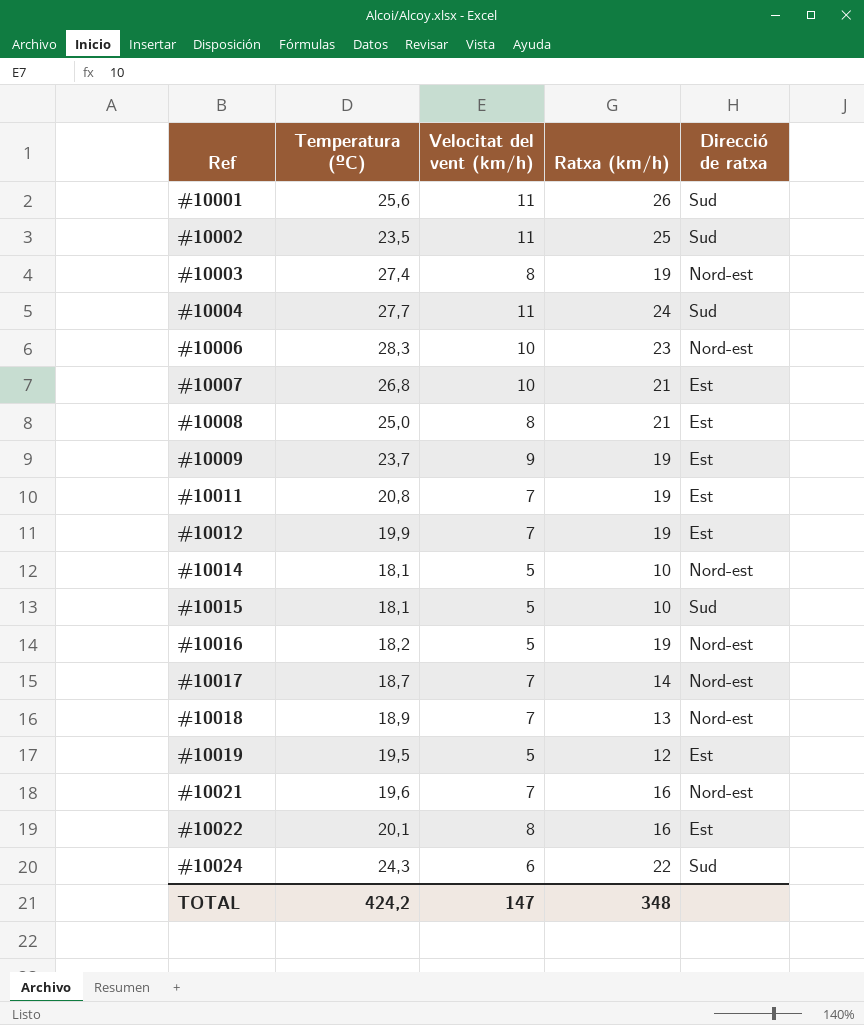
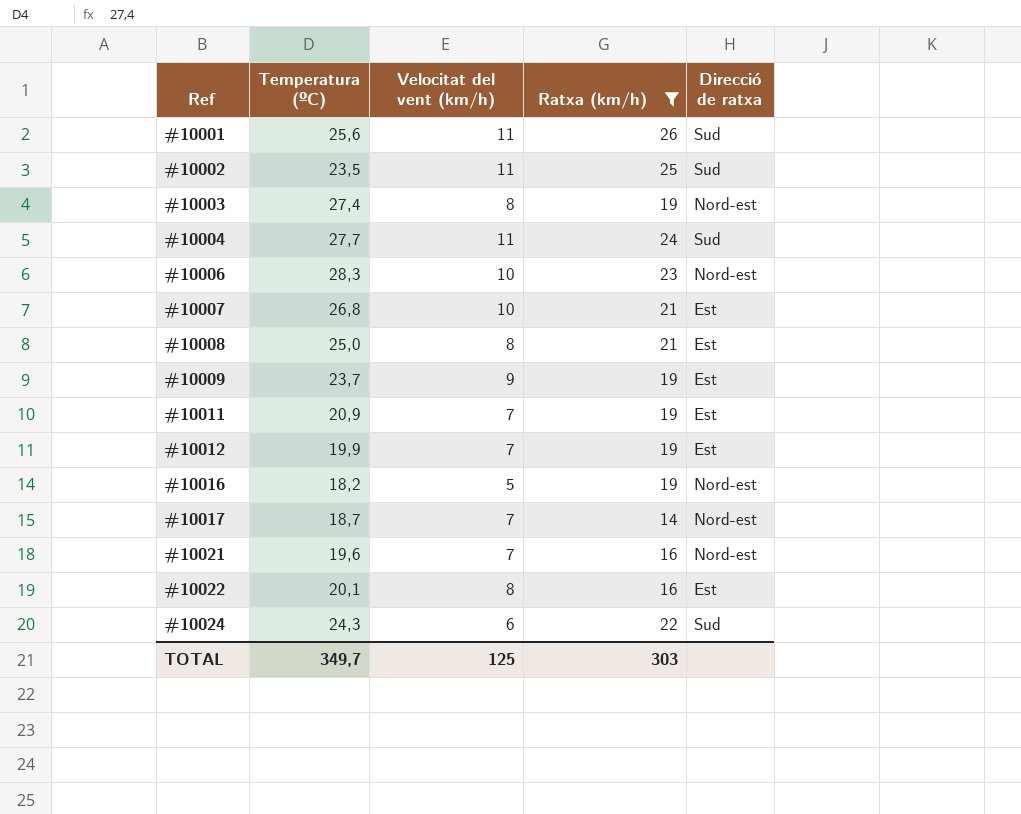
filter: none -> Ratxa (km/h) >= 14
#10011 | Temperatura (ºC): 20,8 -> 20,9
TOTAL | Temperatura (ºC): 424,2 -> 349,7
TOTAL | Velocitat del vent (km/h): 147 -> 125
TOTAL | Ratxa (km/h): 348 -> 303

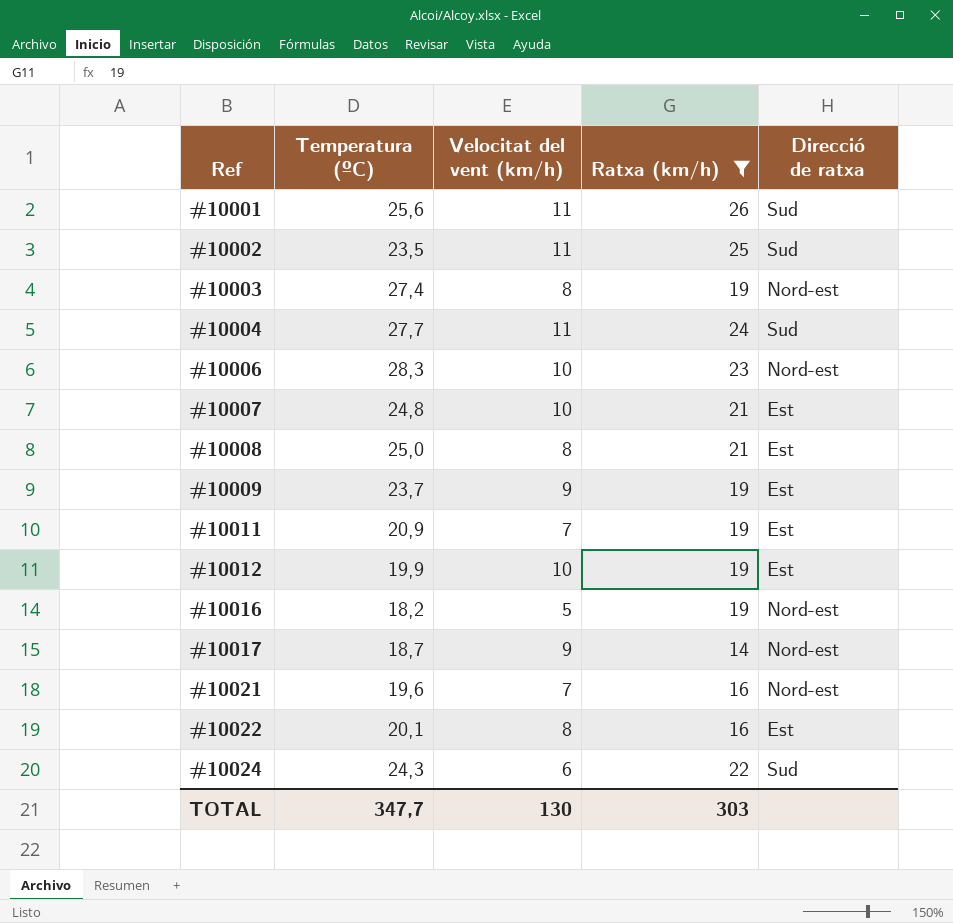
#10007 | Temperatura (ºC): 26,8 -> 24,8
#10012 | Velocitat del vent (km/h): 7 -> 10
#10017 | Velocitat del vent (km/h): 7 -> 9
TOTAL | Temperatura (ºC): 349,7 -> 347,7
TOTAL | Velocitat del vent (km/h): 125 -> 130

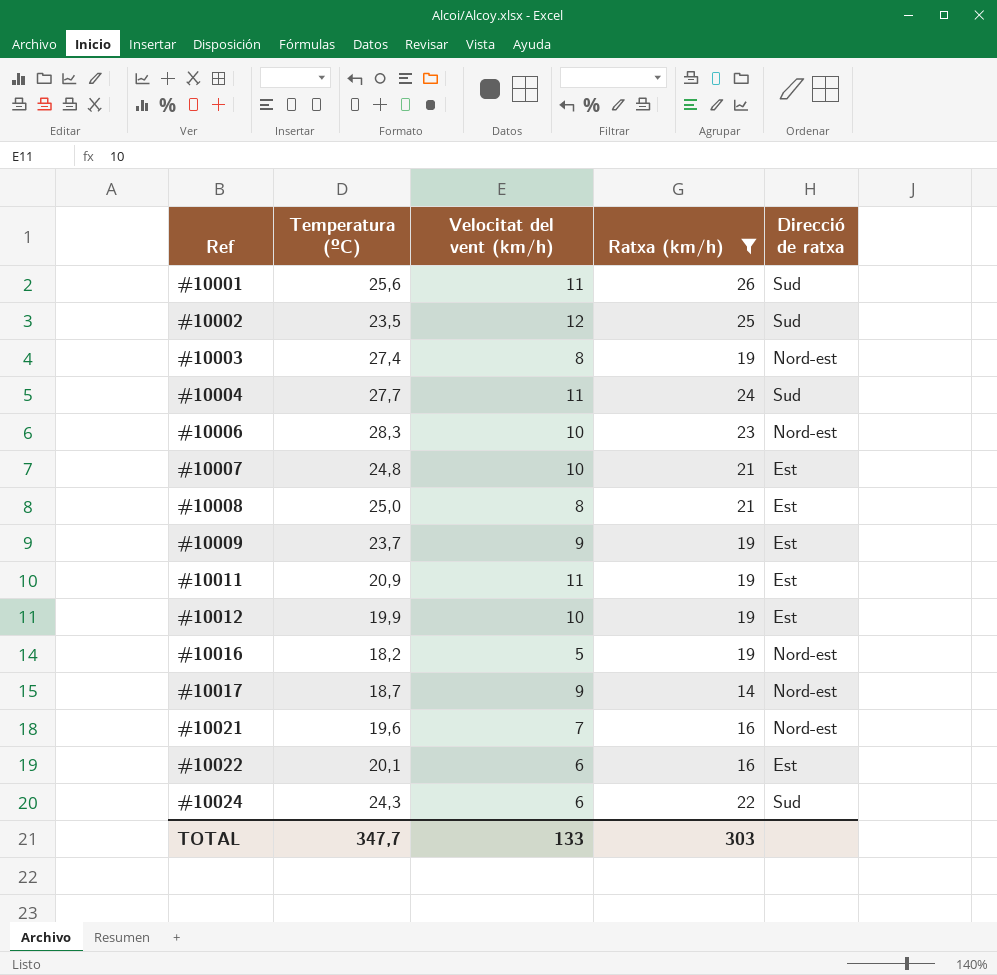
#10002 | Velocitat del vent (km/h): 11 -> 12
#10011 | Velocitat del vent (km/h): 7 -> 11
#10022 | Velocitat del vent (km/h): 8 -> 6
TOTAL | Velocitat del vent (km/h): 130 -> 133

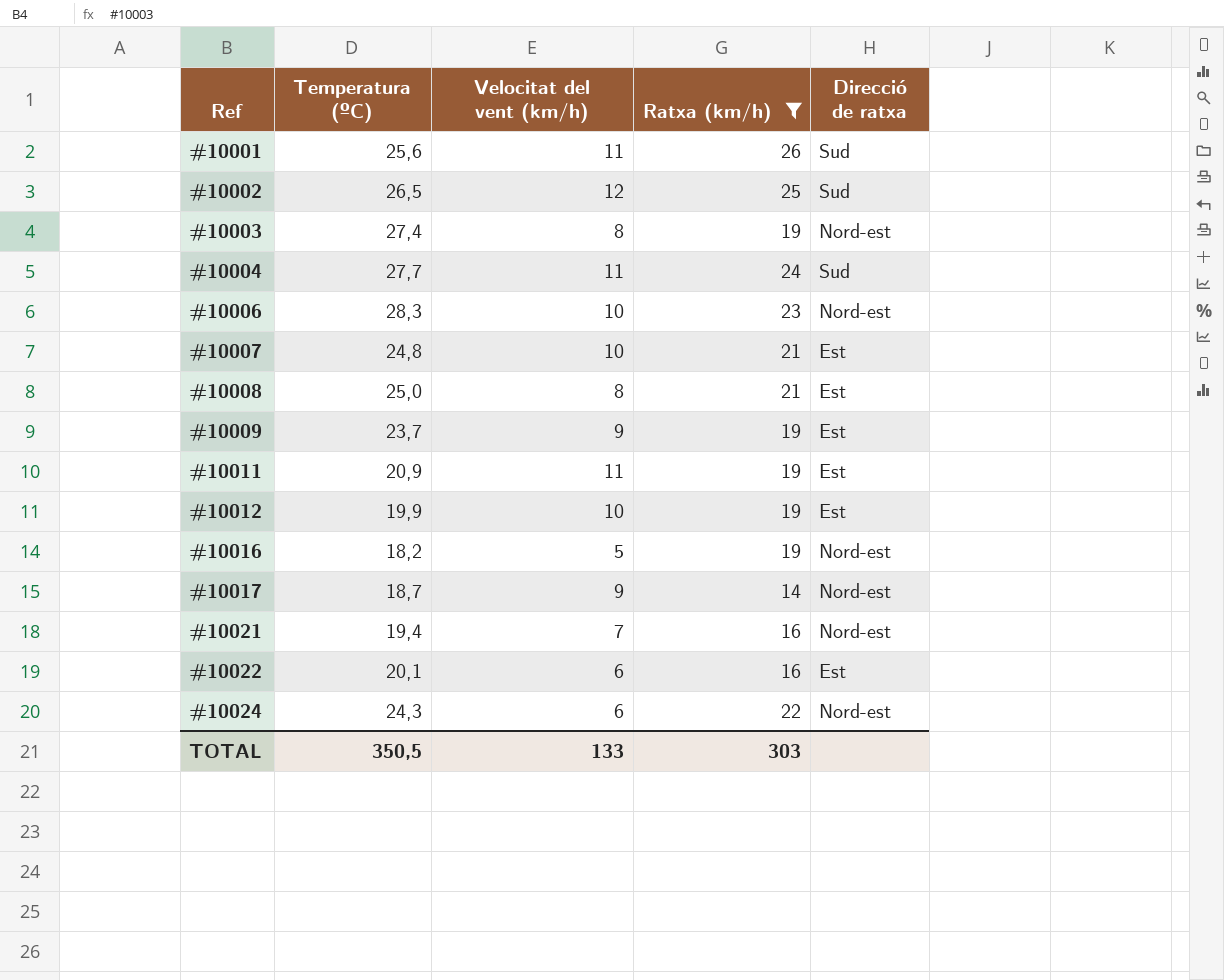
#10002 | Temperatura (ºC): 23,5 -> 26,5
#10021 | Temperatura (ºC): 19,6 -> 19,4
#10024 | Direcció de ratxa: Sud -> Nord-est
TOTAL | Temperatura (ºC): 347,7 -> 350,5

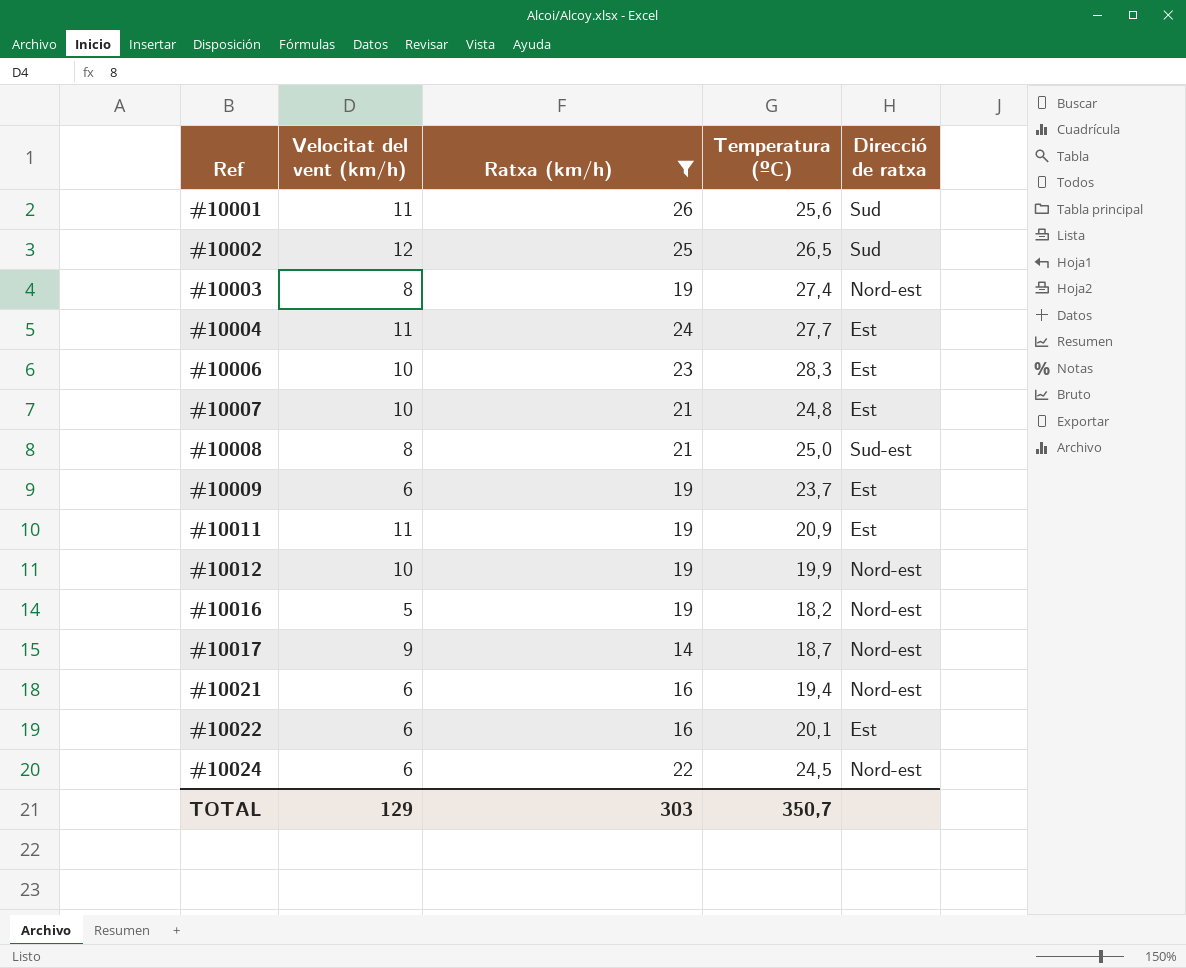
column Temperatura (ºC) | position: 2 -> 4
#10004 | Direcció de ratxa: Sud -> Est
#10006 | Direcció de ratxa: Nord-est -> Est
#10008 | Direcció de ratxa: Est -> Sud-est
#10009 | Velocitat del vent (km/h): 9 -> 6
#10012 | Direcció de ratxa: Est -> Nord-est
#10021 | Velocitat del vent (km/h): 7 -> 6
#10024 | Temperatura (ºC): 24,3 -> 24,5
TOTAL | Velocitat del vent (km/h): 133 -> 129
TOTAL | Temperatura (ºC): 350,5 -> 350,7

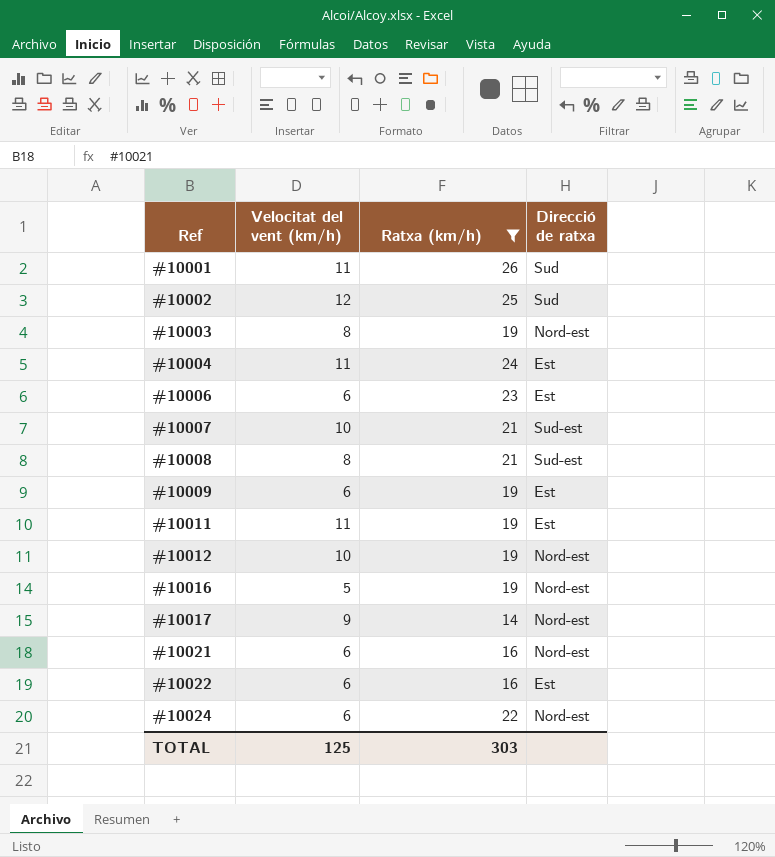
column Temperatura (ºC) | position: 4 -> none
#10006 | Velocitat del vent (km/h): 10 -> 6
#10007 | Direcció de ratxa: Est -> Sud-est
TOTAL | Velocitat del vent (km/h): 129 -> 125

